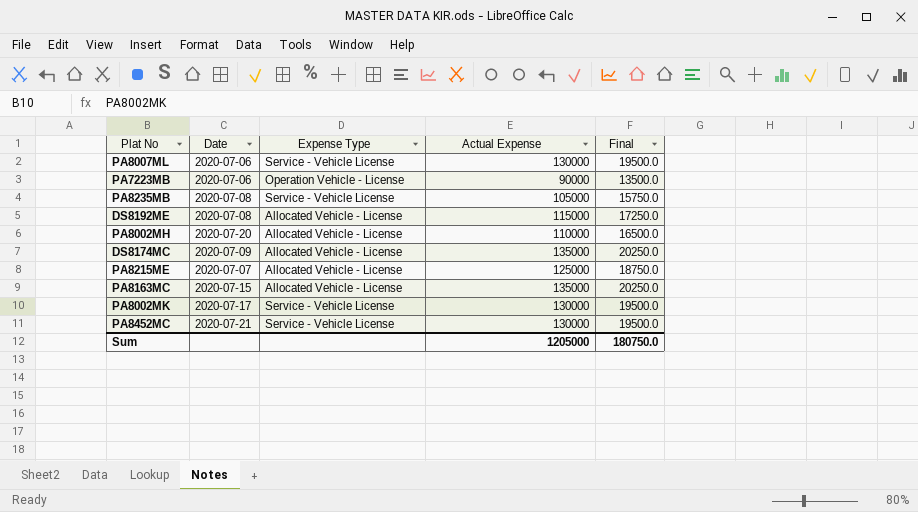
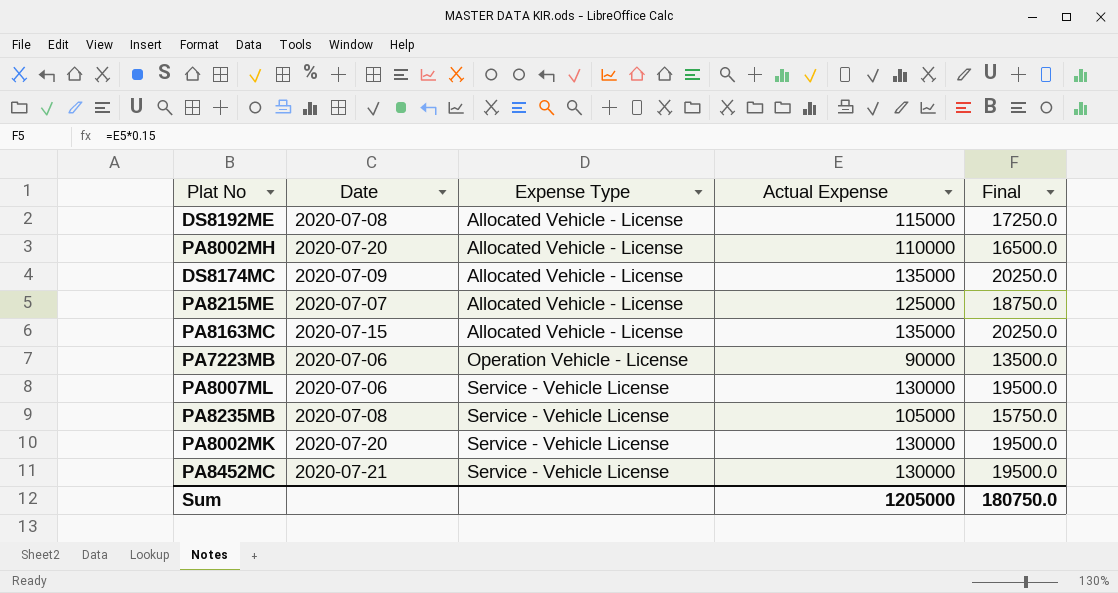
row order: none -> Expense Type ascending
PA8002MK | Date: 2020-07-17 -> 2020-07-20

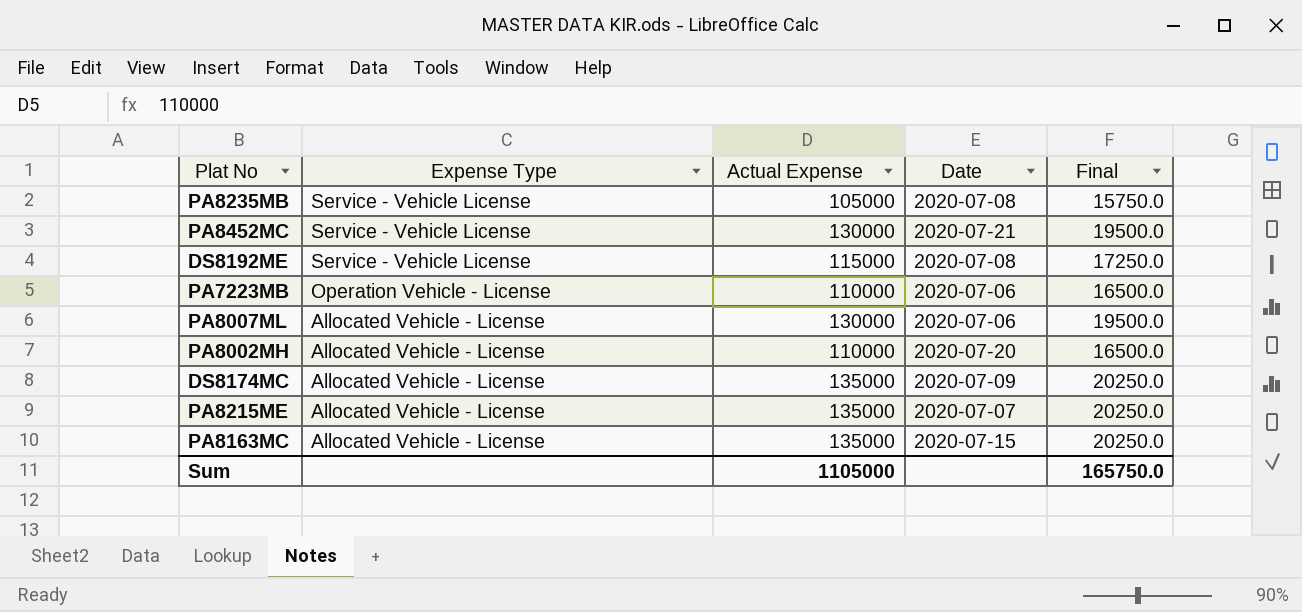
row order: Expense Type ascending -> Expense Type descending
column Date | position: 2 -> 4
row PA8002MK: 2020-07-20 | Service - Vehicle License | 130000 | 19500.0 -> none
DS8192ME | Expense Type: Allocated Vehicle - License -> Service - Vehicle License
PA7223MB | Actual Expense: 90000 -> 110000
PA7223MB | Final: 13500.0 -> 16500.0
PA8007ML | Expense Type: Service - Vehicle License -> Allocated Vehicle - License
PA8215ME | Actual Expense: 125000 -> 135000
PA8215ME | Final: 18750.0 -> 20250.0
Sum | Actual Expense: 1205000 -> 1105000
Sum | Final: 180750.0 -> 165750.0

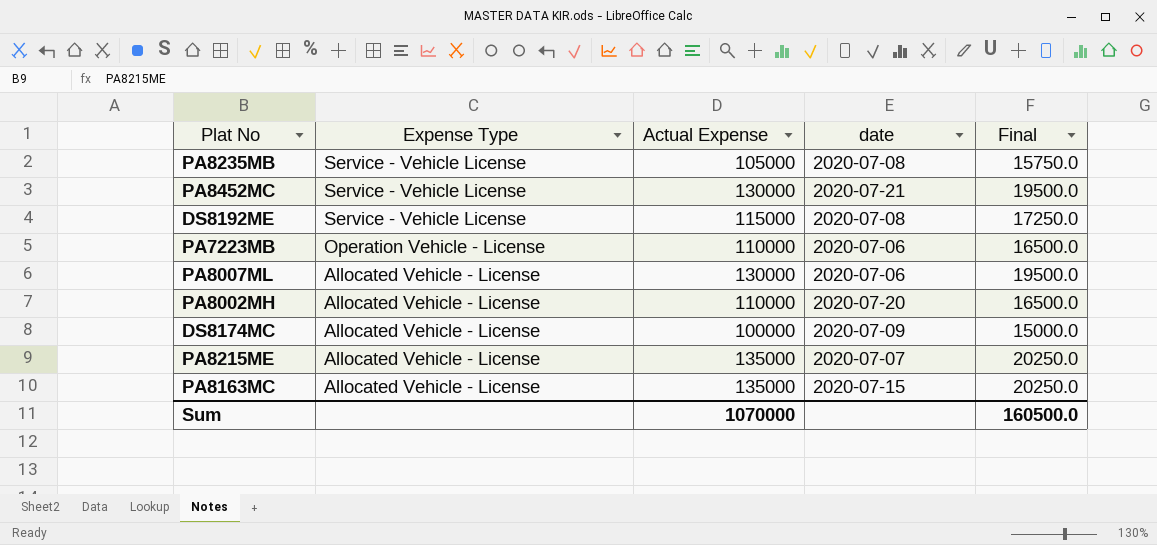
column name: Date -> date
DS8174MC | Actual Expense: 135000 -> 100000
DS8174MC | Final: 20250.0 -> 15000.0
Sum | Actual Expense: 1105000 -> 1070000
Sum | Final: 165750.0 -> 160500.0

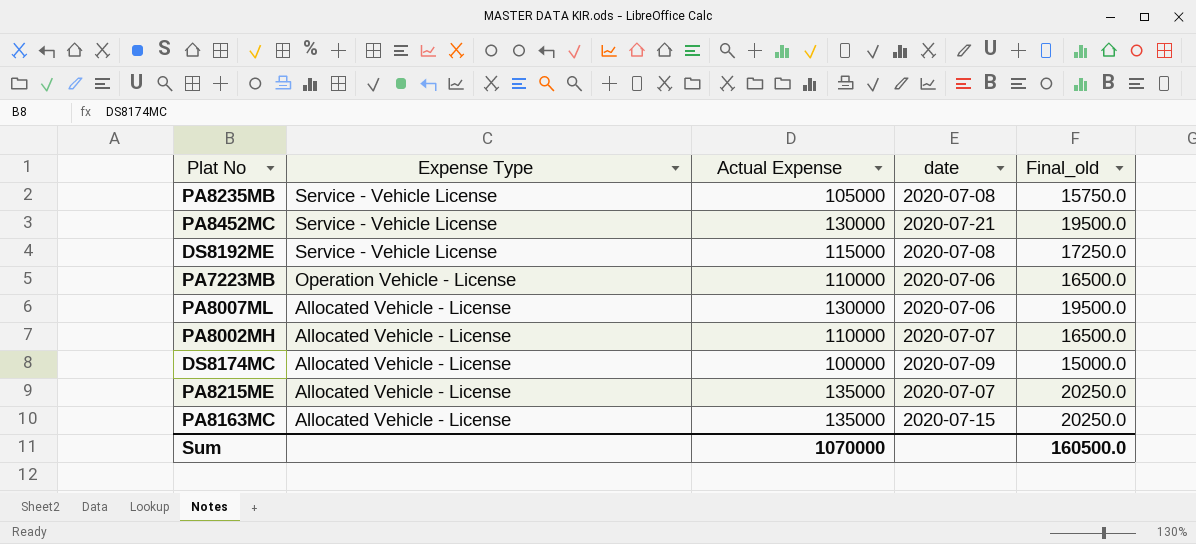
column name: Final -> Final_old
PA8002MH | date: 2020-07-20 -> 2020-07-07

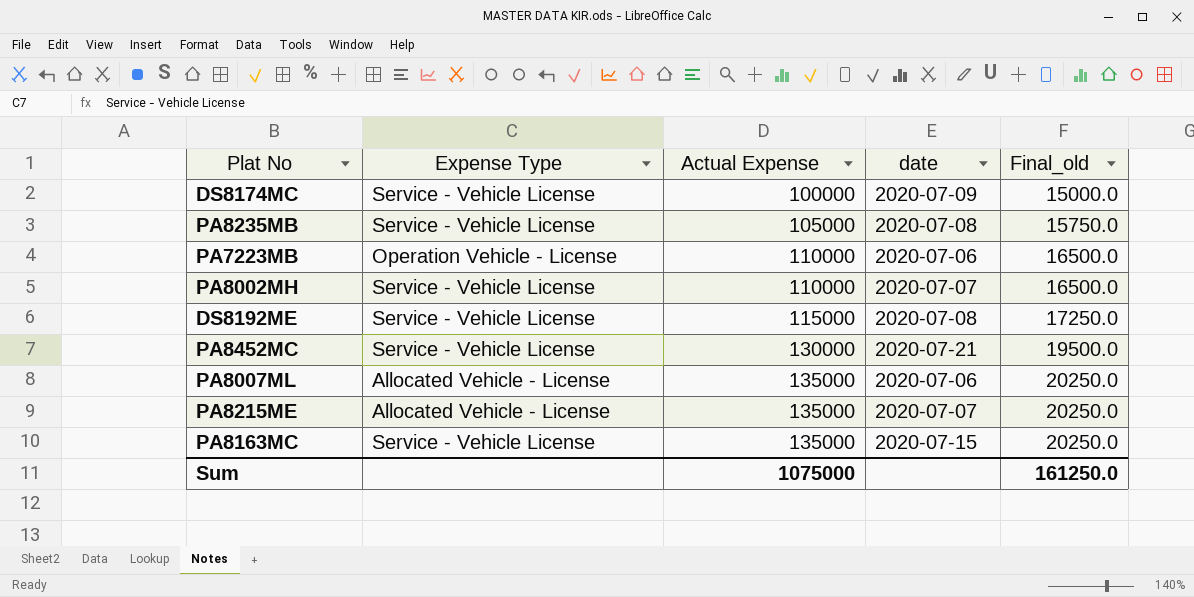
row order: Expense Type descending -> Actual Expense ascending
DS8174MC | Expense Type: Allocated Vehicle - License -> Service - Vehicle License
PA8002MH | Expense Type: Allocated Vehicle - License -> Service - Vehicle License
PA8007ML | Actual Expense: 130000 -> 135000
PA8007ML | Final_old: 19500.0 -> 20250.0
PA8163MC | Expense Type: Allocated Vehicle - License -> Service - Vehicle License
Sum | Actual Expense: 1070000 -> 1075000
Sum | Final_old: 160500.0 -> 161250.0

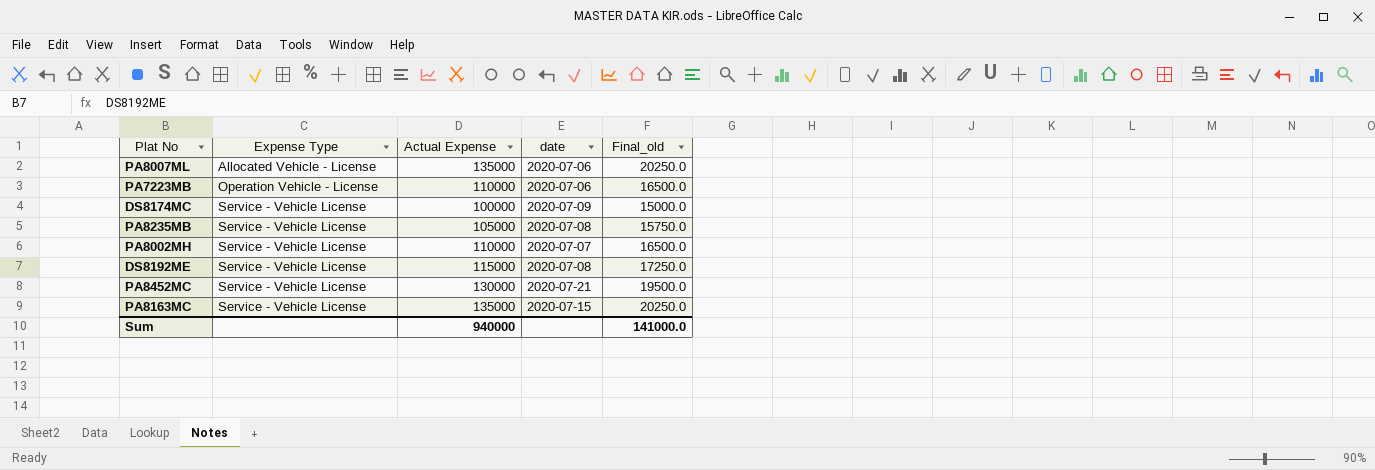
row order: Actual Expense ascending -> Expense Type ascending
row PA8215ME: Allocated Vehicle - License | 135000 | 2020-07-07 | 20250.0 -> none
Sum | Actual Expense: 1075000 -> 940000
Sum | Final_old: 161250.0 -> 141000.0

